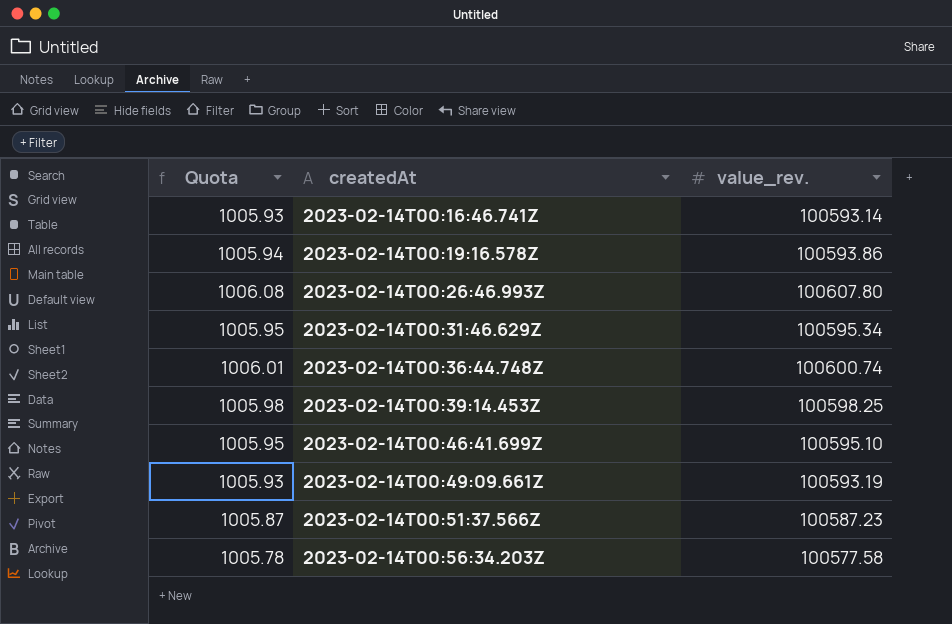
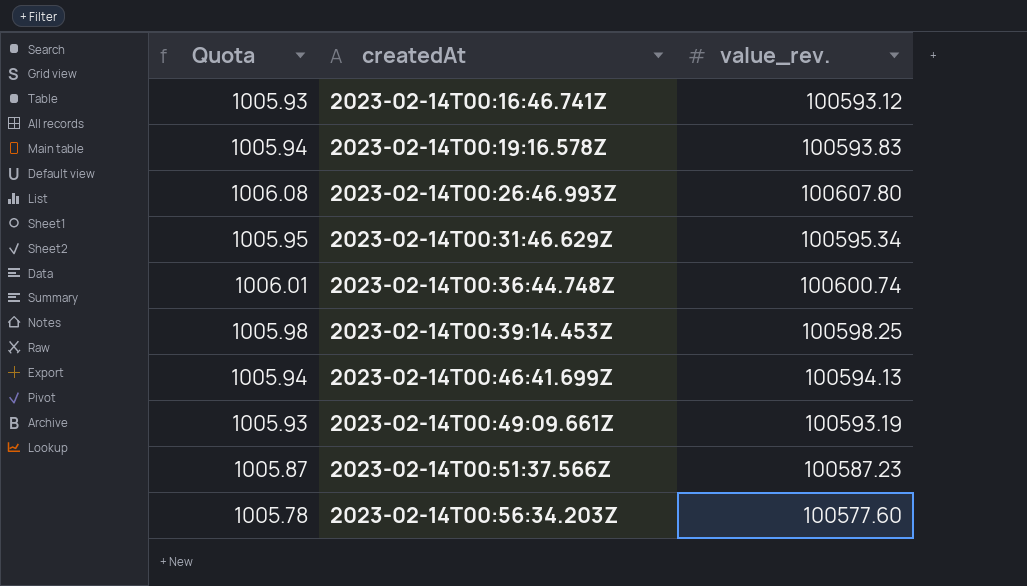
2023-02-14T00:16:46.741Z | value_rev.: 100593.14 -> 100593.12
2023-02-14T00:19:16.578Z | value_rev.: 100593.86 -> 100593.83
2023-02-14T00:46:41.699Z | Quota: 1005.95 -> 1005.94
2023-02-14T00:46:41.699Z | value_rev.: 100595.10 -> 100594.13
2023-02-14T00:56:34.203Z | value_rev.: 100577.58 -> 100577.60

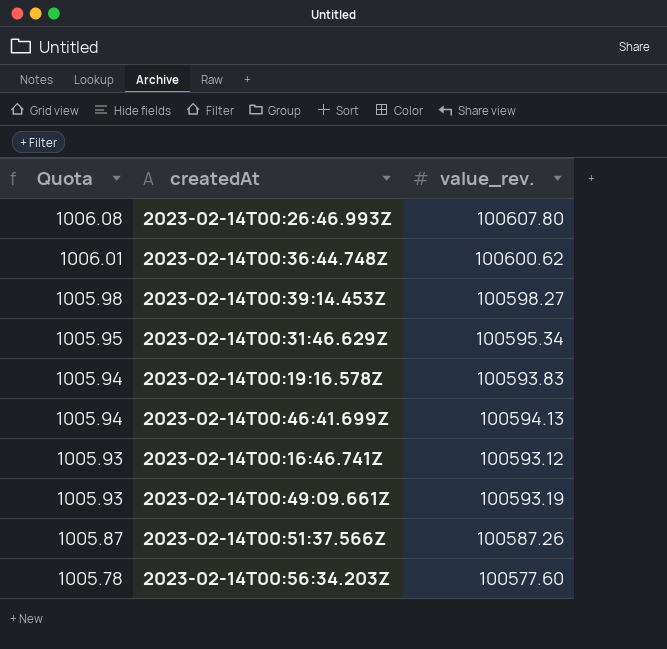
row order: createdAt ascending -> Quota descending
2023-02-14T00:36:44.748Z | value_rev.: 100600.74 -> 100600.62
2023-02-14T00:39:14.453Z | value_rev.: 100598.25 -> 100598.27
2023-02-14T00:51:37.566Z | value_rev.: 100587.23 -> 100587.26

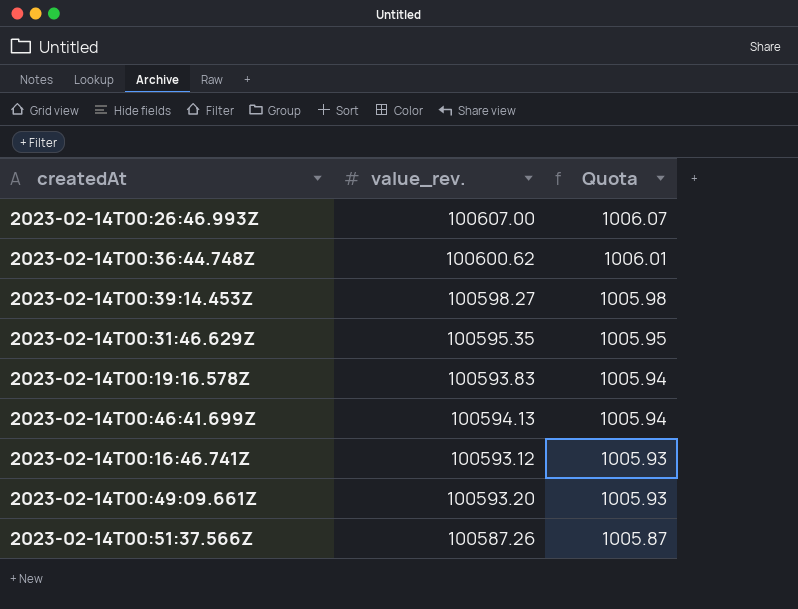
column Quota | position: 1 -> 3
row 2023-02-14T00:56:34.203Z: 1005.78 | 100577.60 -> none
2023-02-14T00:26:46.993Z | value_rev.: 100607.80 -> 100607.00
2023-02-14T00:26:46.993Z | Quota: 1006.08 -> 1006.07
2023-02-14T00:31:46.629Z | value_rev.: 100595.34 -> 100595.35
2023-02-14T00:49:09.661Z | value_rev.: 100593.19 -> 100593.20

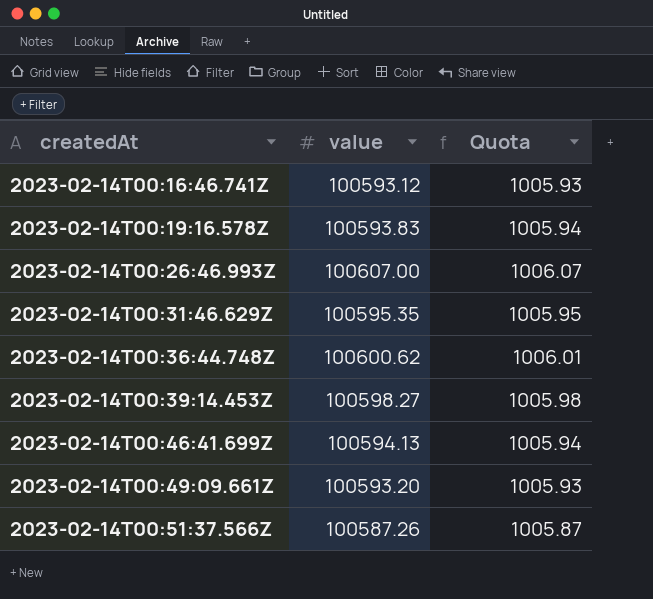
row order: Quota descending -> createdAt ascending
column name: value_rev. -> value

